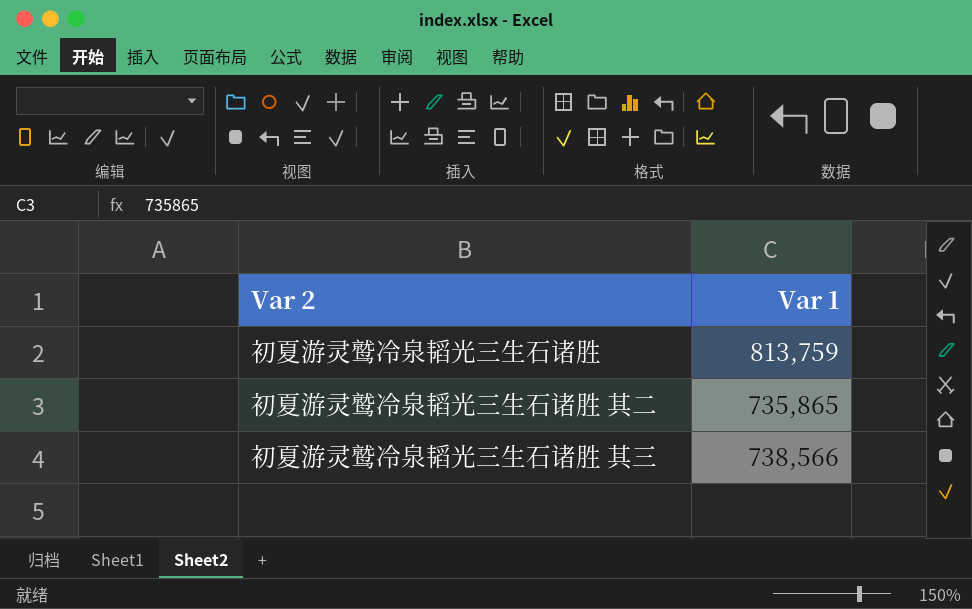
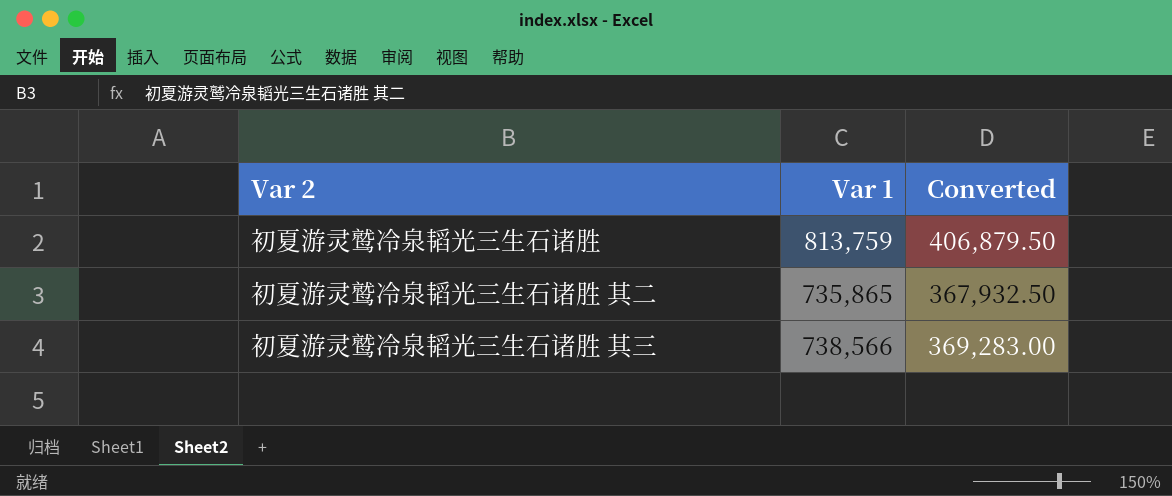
column Converted | formula: none -> [Var 1] * 0.5

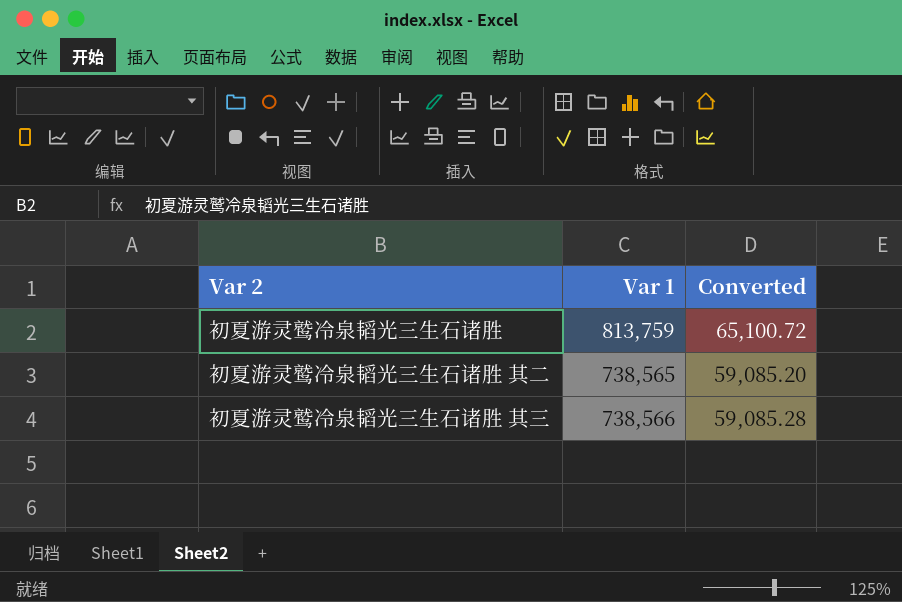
column Converted | formula: [Var 1] * 0.5 -> [Var 1] * 0.08
初夏游灵鹫冷泉韬光三生石诸胜 其二 | Var 1: 735,865 -> 738,565

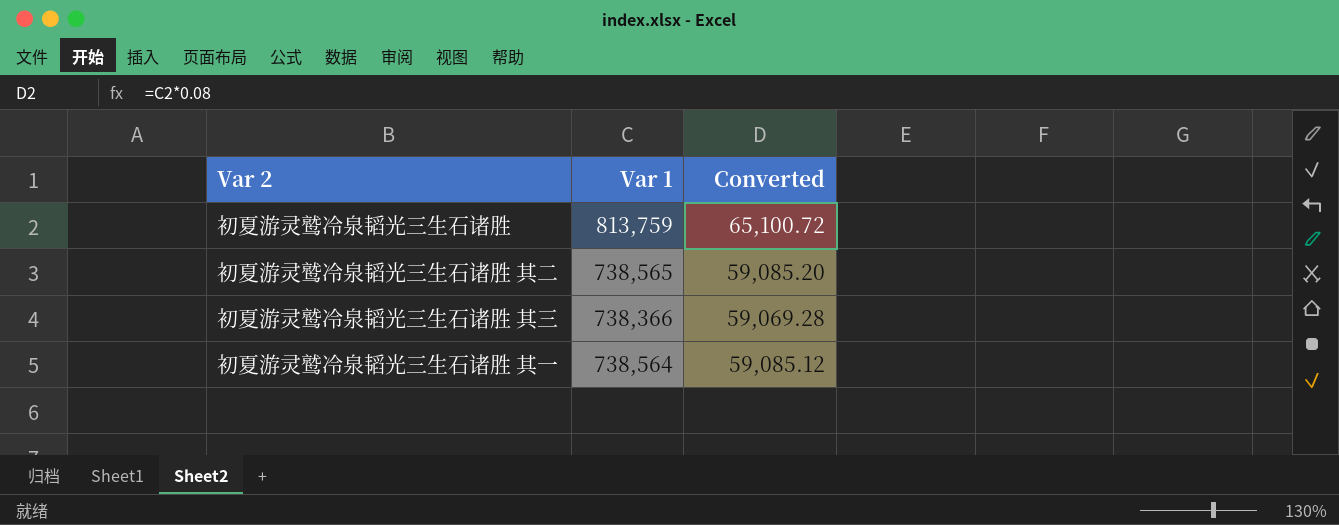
初夏游灵鹫冷泉韬光三生石诸胜 其三 | Var 1: 738,566 -> 738,366
初夏游灵鹫冷泉韬光三生石诸胜 其三 | Converted: 59,085.28 -> 59,069.28
row 初夏游灵鹫冷泉韬光三生石诸胜 其一: none -> 738,564 | 59,085.12

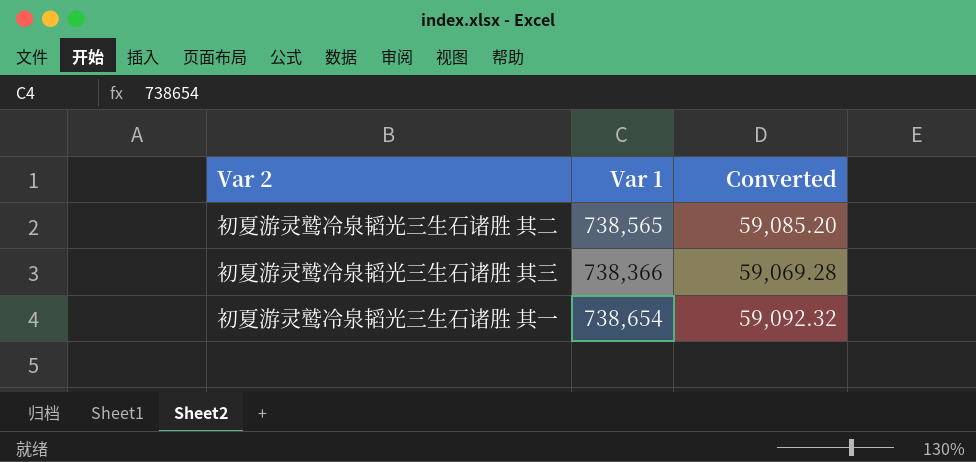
row 初夏游灵鹫冷泉韬光三生石诸胜: 813,759 | 65,100.72 -> none
初夏游灵鹫冷泉韬光三生石诸胜 其一 | Var 1: 738,564 -> 738,654
初夏游灵鹫冷泉韬光三生石诸胜 其一 | Converted: 59,085.12 -> 59,092.32

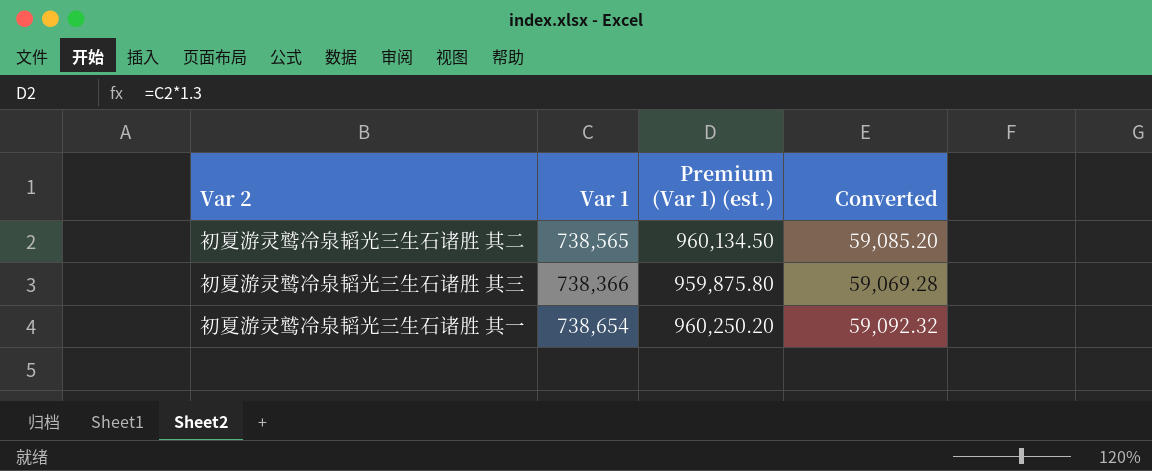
column Premium (Var 1) (est.) | formula: none -> [Var 1] * 1.3

